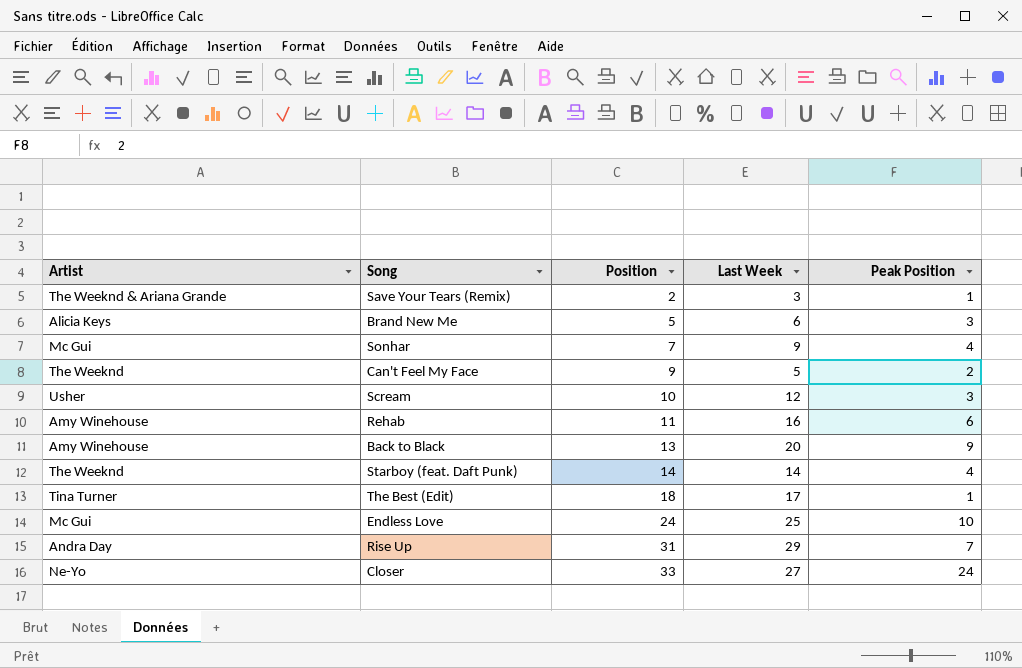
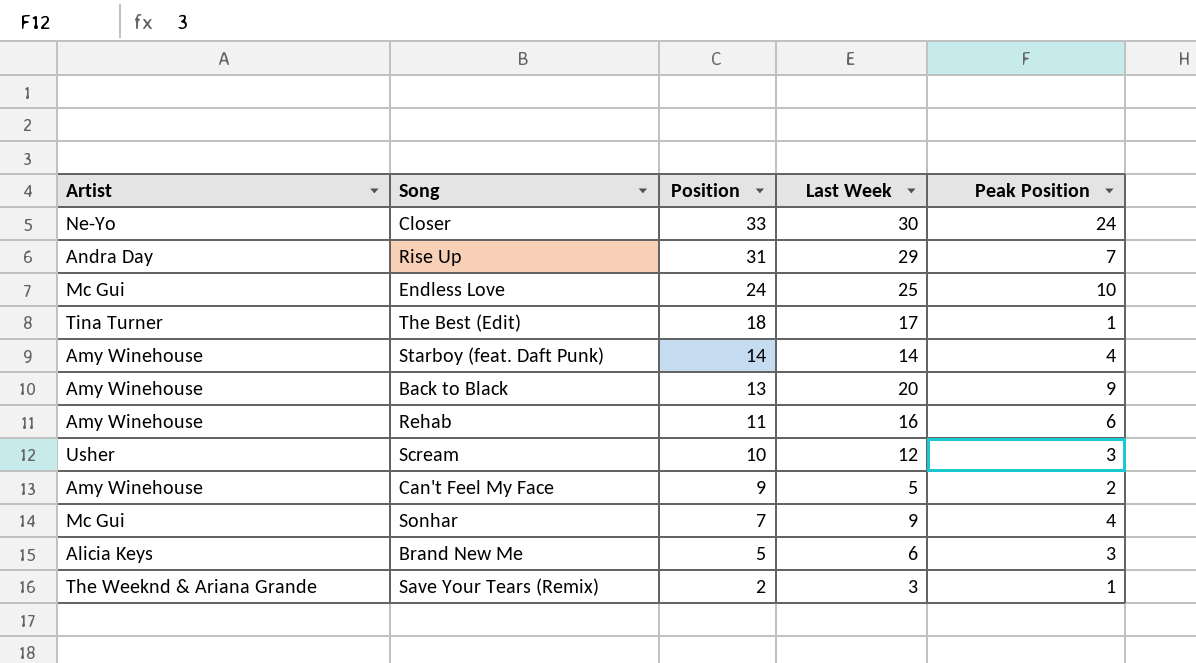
row order: Position ascending -> Position descending
Closer | Last Week: 27 -> 30
Starboy (feat. Daft Punk) | Artist: The Weeknd -> Amy Winehouse
Can't Feel My Face | Artist: The Weeknd -> Amy Winehouse

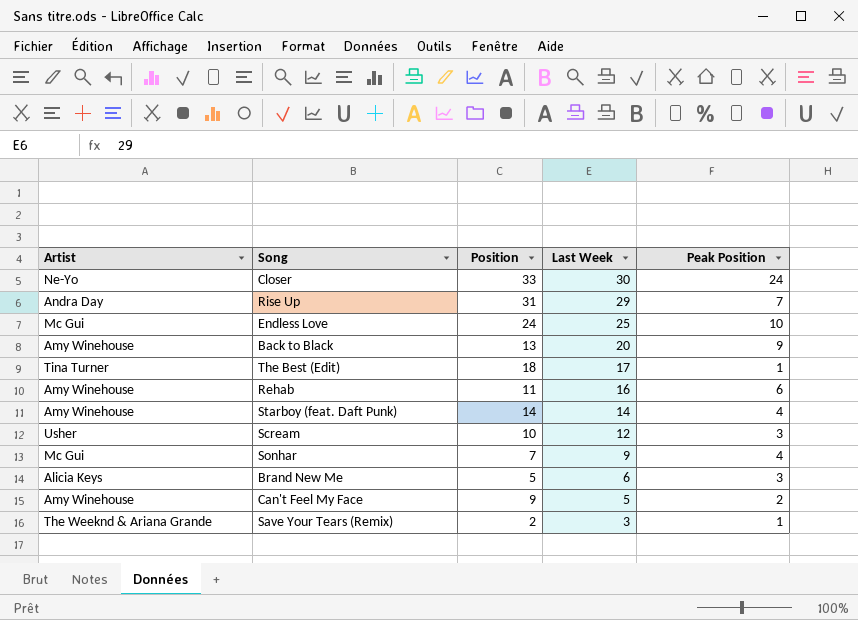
row order: Position descending -> Last Week descending

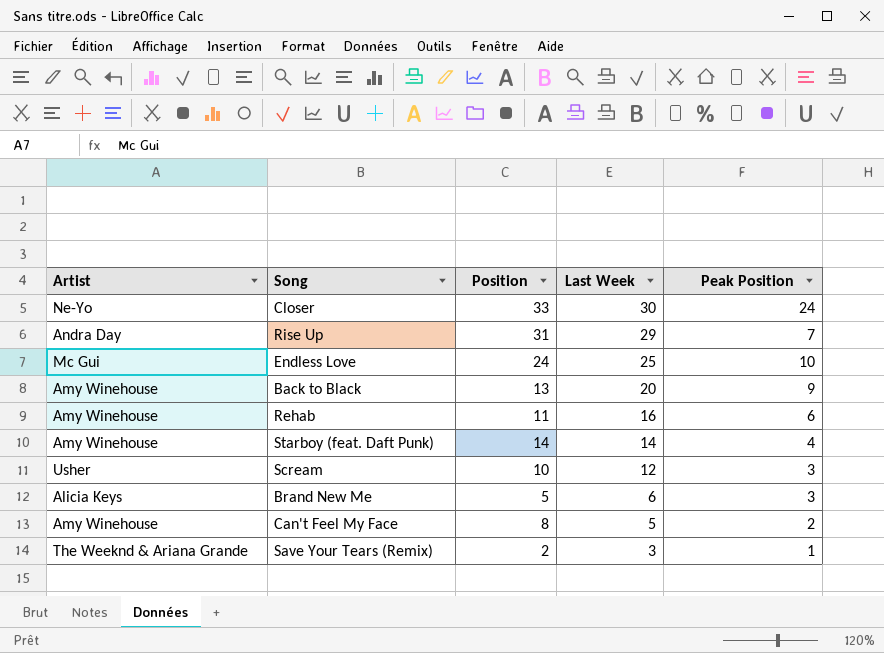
row The Best (Edit): Tina Turner | 18 | 17 | 1 -> none
row Sonhar: Mc Gui | 7 | 9 | 4 -> none
Can't Feel My Face | Position: 9 -> 8

